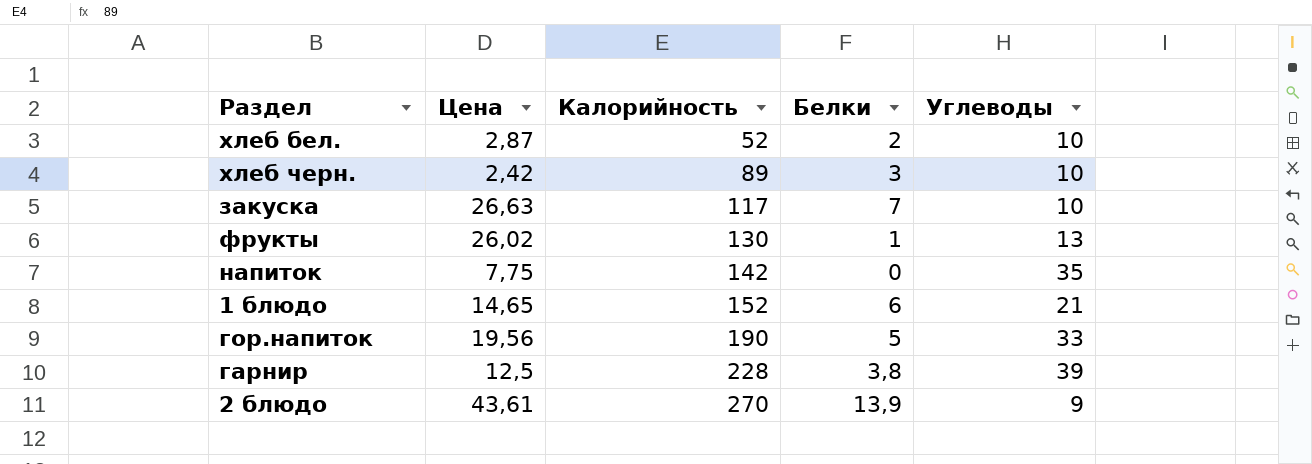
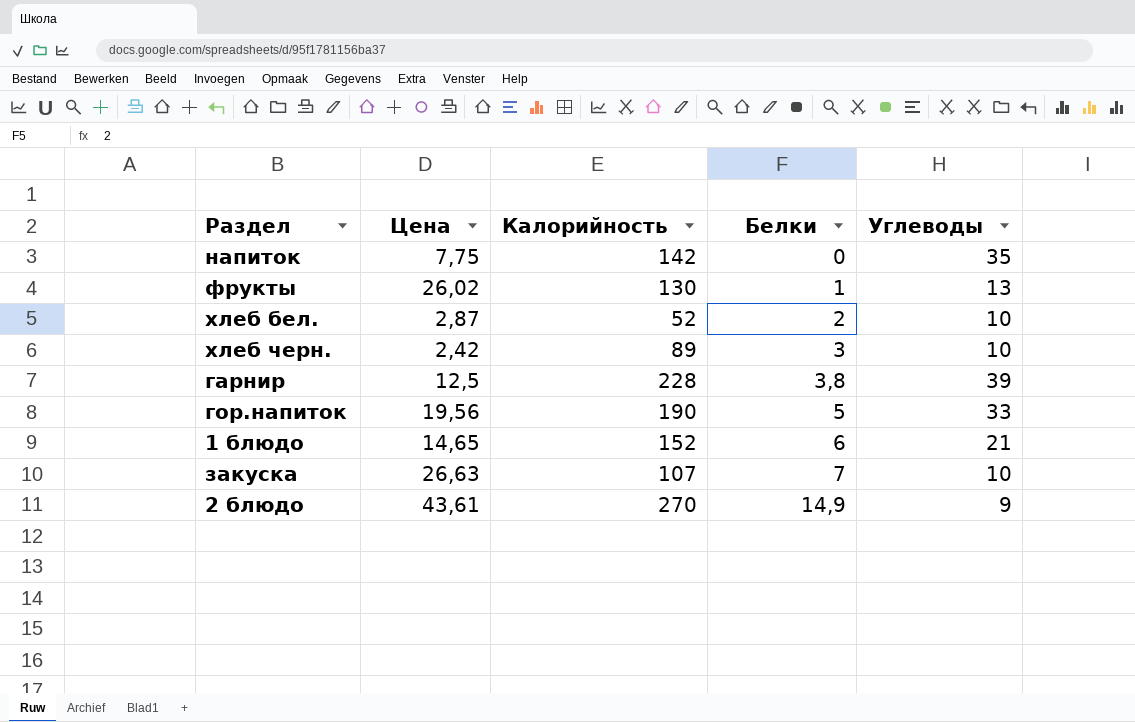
row order: Калорийность ascending -> Белки ascending
закуска | Калорийность: 117 -> 107
2 блюдо | Белки: 13,9 -> 14,9

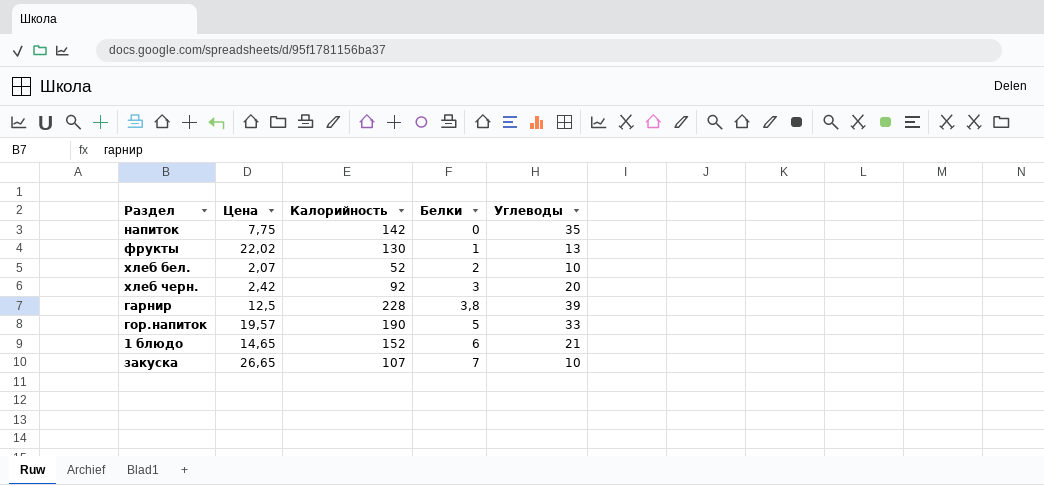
row 2 блюдо: 43,61 | 270 | 14,9 | 9 -> none
фрукты | Цена: 26,02 -> 22,02
хлеб бел. | Цена: 2,87 -> 2,07
хлеб черн. | Калорийность: 89 -> 92
хлеб черн. | Углеводы: 10 -> 20
гор.напиток | Цена: 19,56 -> 19,57
закуска | Цена: 26,63 -> 26,65

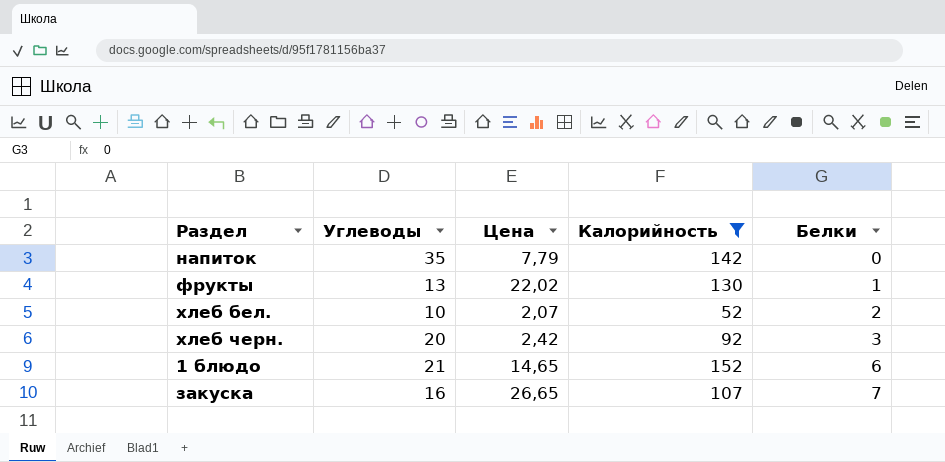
filter: none -> Калорийность <= 152
column Углеводы | position: 5 -> 2
напиток | Цена: 7,75 -> 7,79
закуска | Углеводы: 10 -> 16

